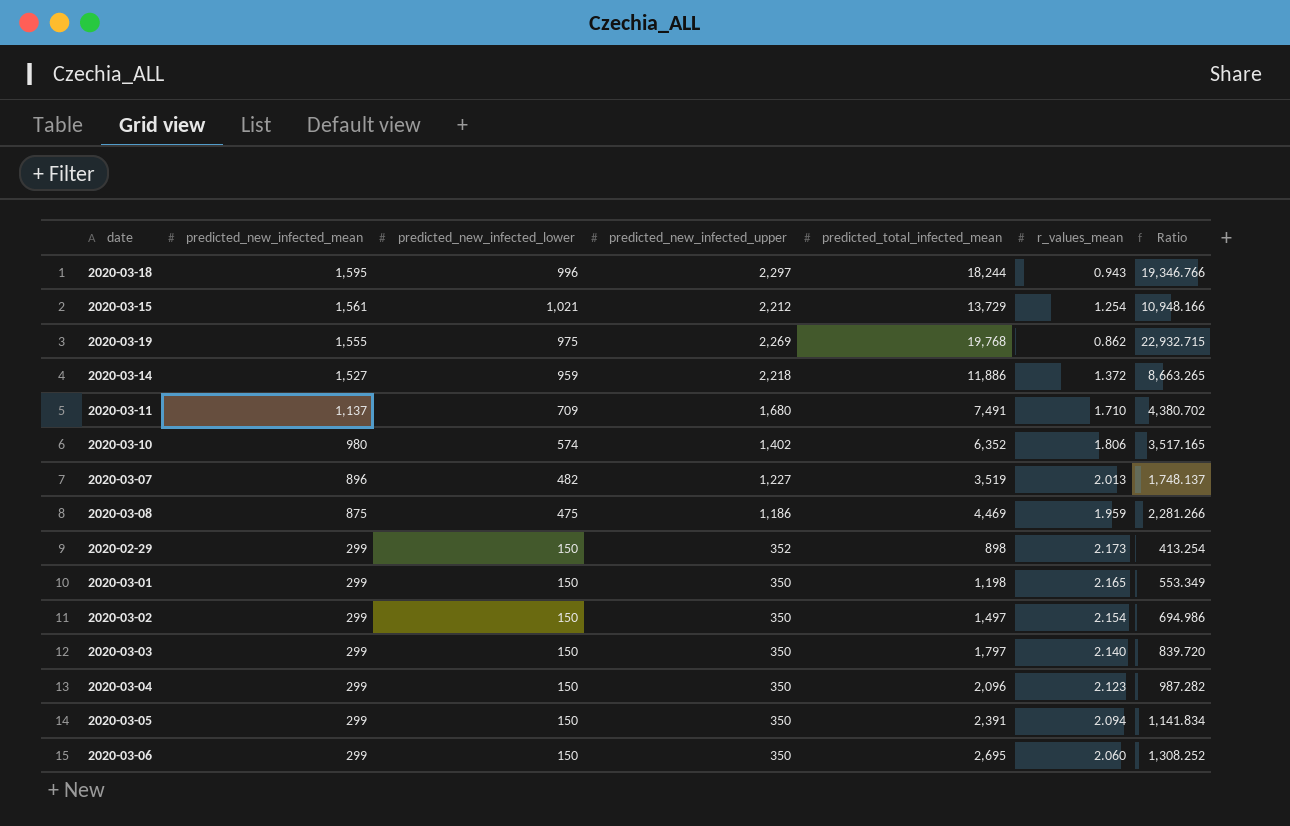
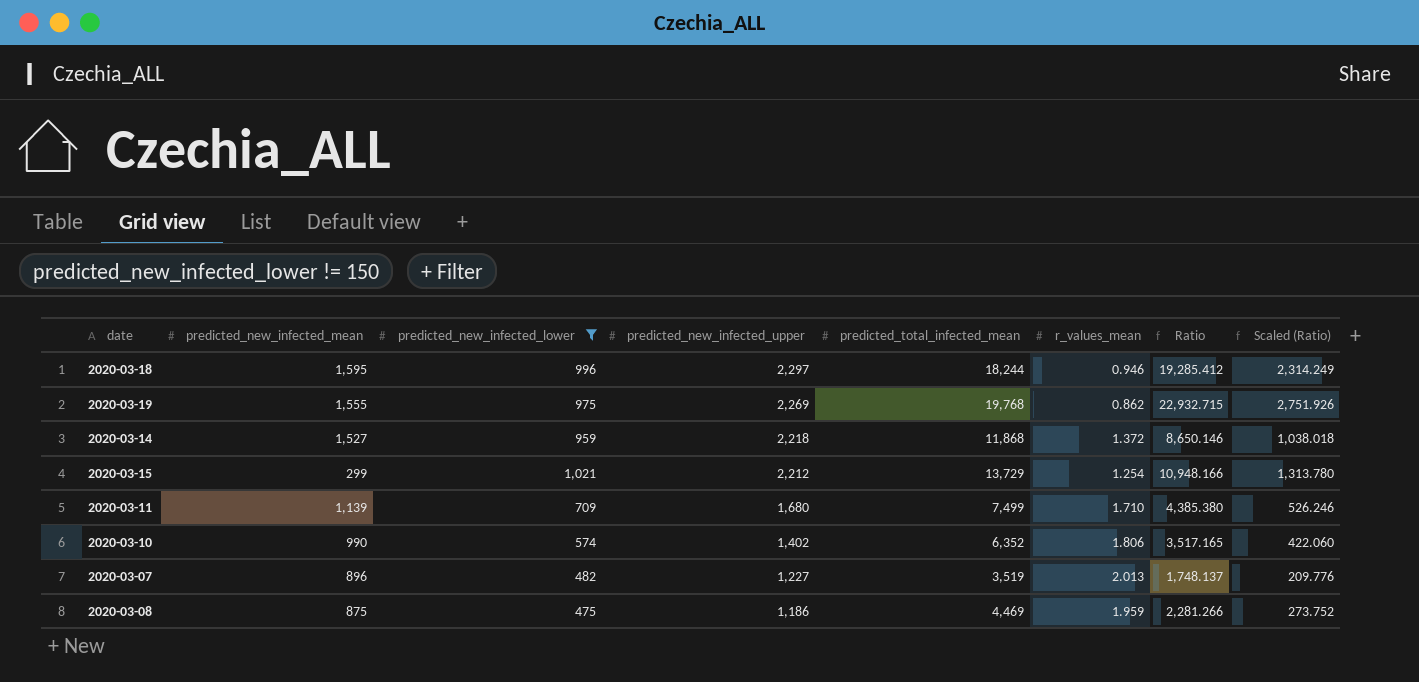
filter: none -> predicted_new_infected_lower != 150
row order: predicted_new_infected_mean descending -> predicted_new_infected_upper descending
column Scaled (Ratio) | formula: none -> [Ratio] * 0.12
2020-03-18 | r_values_mean: 0.943 -> 0.946
2020-03-18 | Ratio: 19,346.766 -> 19,285.412
2020-03-14 | predicted_total_infected_mean: 11,886 -> 11,868
2020-03-14 | Ratio: 8,663.265 -> 8,650.146
2020-03-15 | predicted_new_infected_mean: 1,561 -> 299
2020-03-11 | predicted_new_infected_mean: 1,137 -> 1,139
2020-03-11 | predicted_total_infected_mean: 7,491 -> 7,499
2020-03-11 | Ratio: 4,380.702 -> 4,385.380
2020-03-10 | predicted_new_infected_mean: 980 -> 990

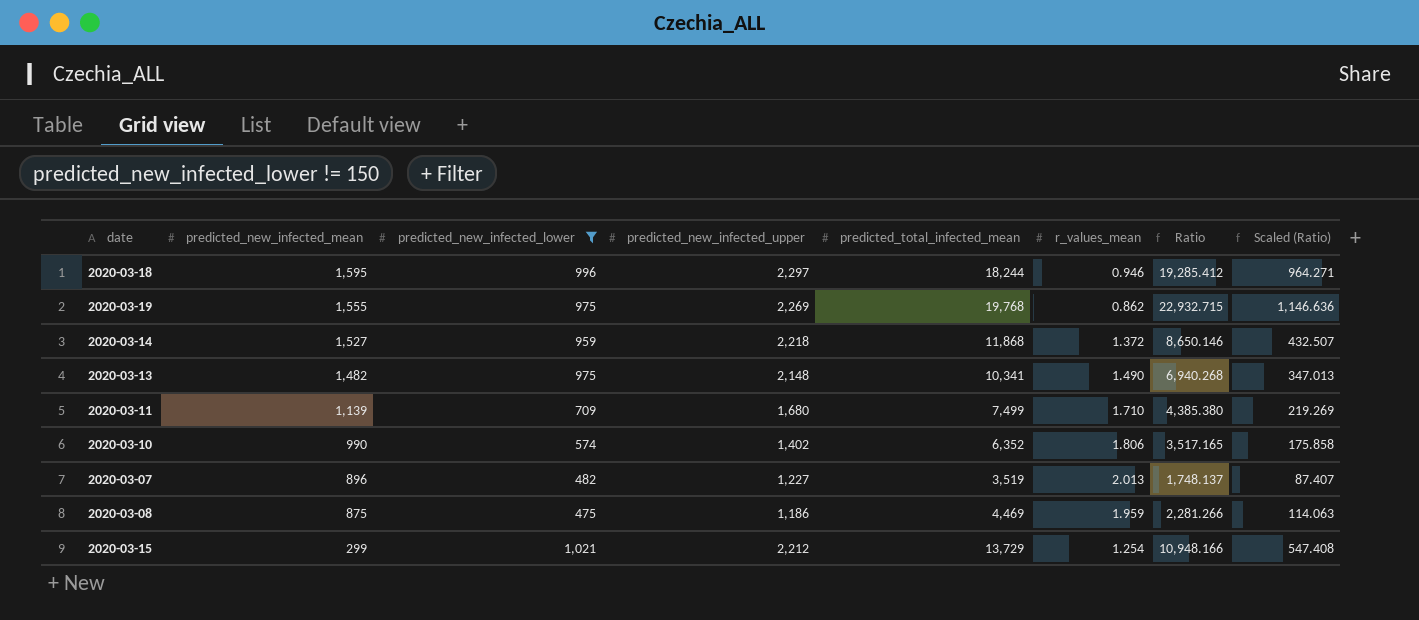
row order: predicted_new_infected_upper descending -> predicted_new_infected_mean descending
column Scaled (Ratio) | formula: [Ratio] * 0.12 -> [Ratio] * 0.05
row 2020-03-13: none -> 1,482 | 975 | 2,148 | 10,341 | 1.490 | 6,940.268 | 347.013

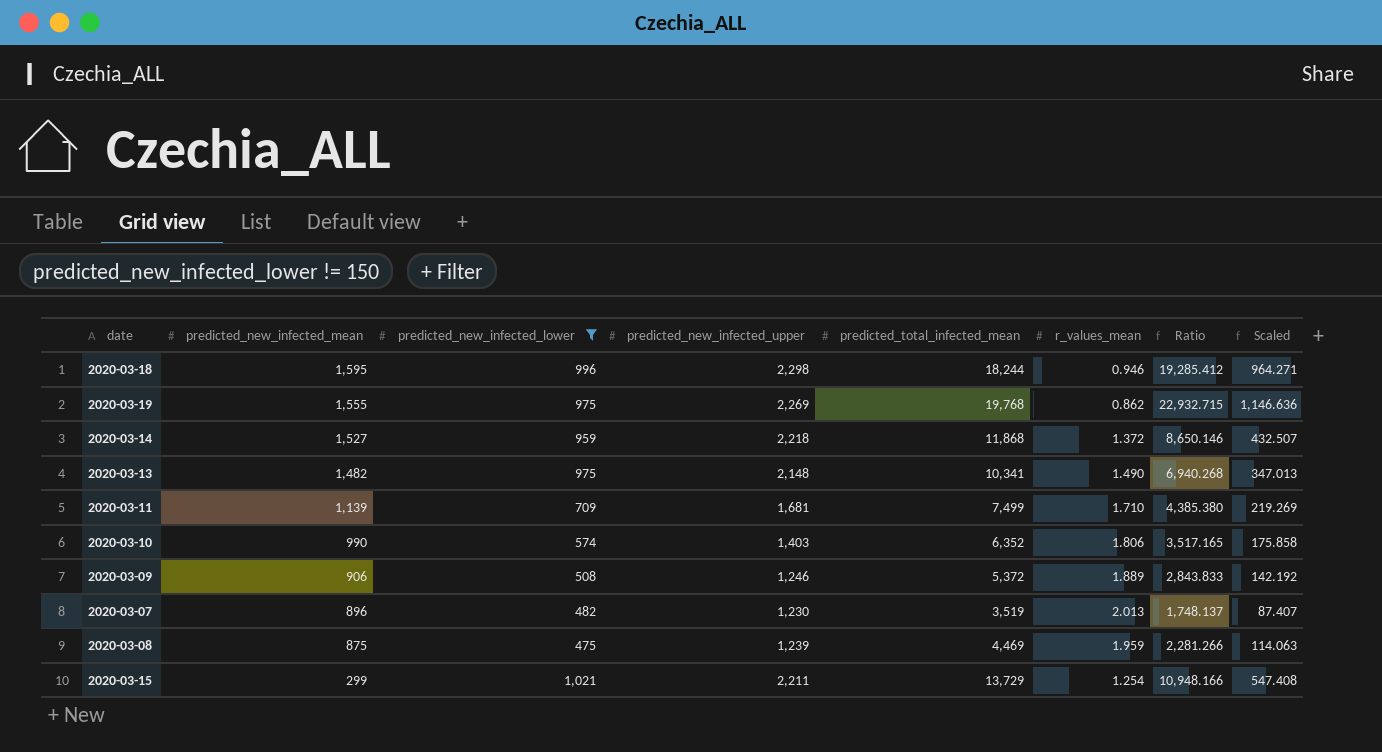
column name: Scaled (Ratio) -> Scaled
2020-03-18 | predicted_new_infected_upper: 2,297 -> 2,298
2020-03-11 | predicted_new_infected_upper: 1,680 -> 1,681
2020-03-10 | predicted_new_infected_upper: 1,402 -> 1,403
row 2020-03-09: none -> 906 | 508 | 1,246 | 5,372 | 1.889 | 2,843.833 | 142.192
2020-03-07 | predicted_new_infected_upper: 1,227 -> 1,230
2020-03-08 | predicted_new_infected_upper: 1,186 -> 1,239
2020-03-15 | predicted_new_infected_upper: 2,212 -> 2,211

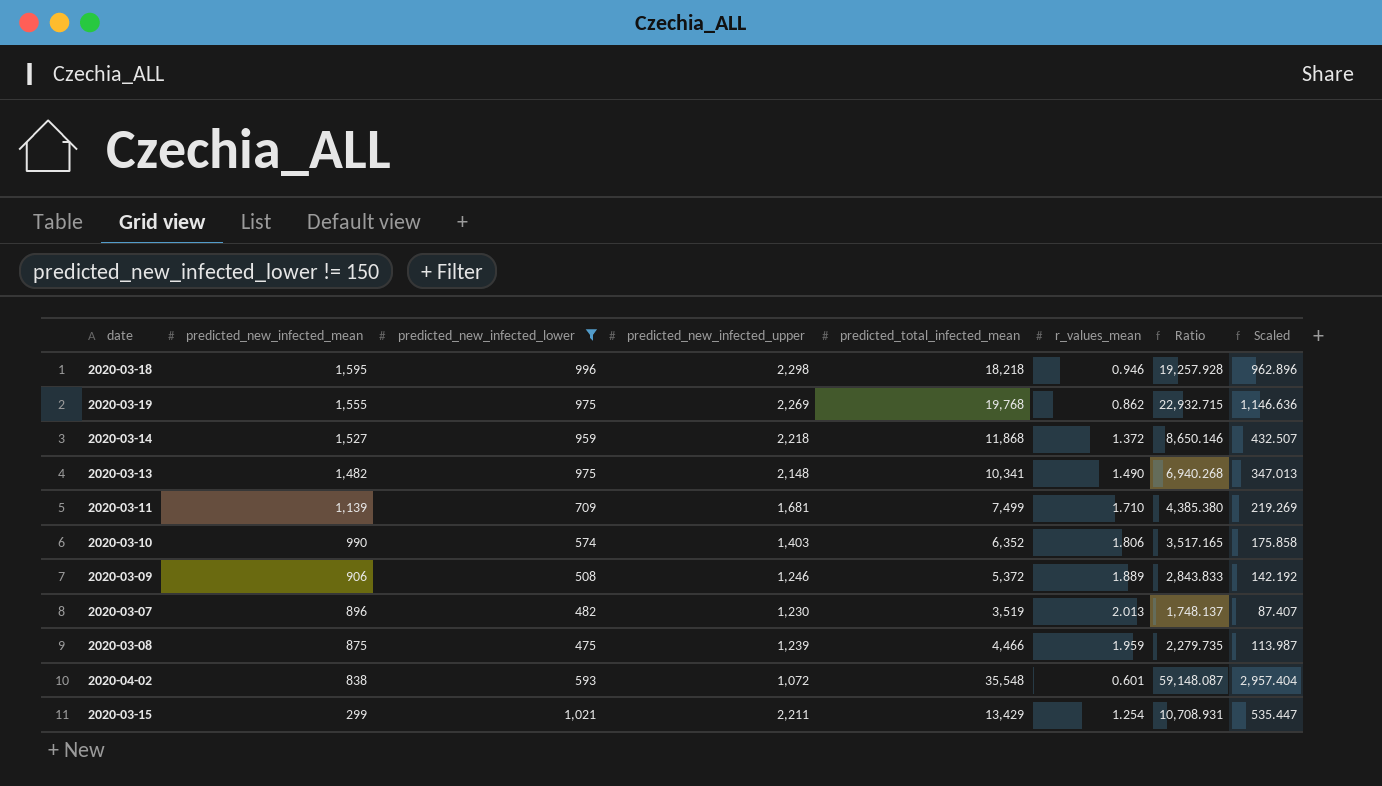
2020-03-18 | predicted_total_infected_mean: 18,244 -> 18,218
2020-03-18 | Ratio: 19,285.412 -> 19,257.928
2020-03-18 | Scaled: 964.271 -> 962.896
2020-03-08 | predicted_total_infected_mean: 4,469 -> 4,466
2020-03-08 | Ratio: 2,281.266 -> 2,279.735
2020-03-08 | Scaled: 114.063 -> 113.987
row 2020-04-02: none -> 838 | 593 | 1,072 | 35,548 | 0.601 | 59,148.087 | 2,957.404
2020-03-15 | predicted_total_infected_mean: 13,729 -> 13,429
2020-03-15 | Ratio: 10,948.166 -> 10,708.931
2020-03-15 | Scaled: 547.408 -> 535.447

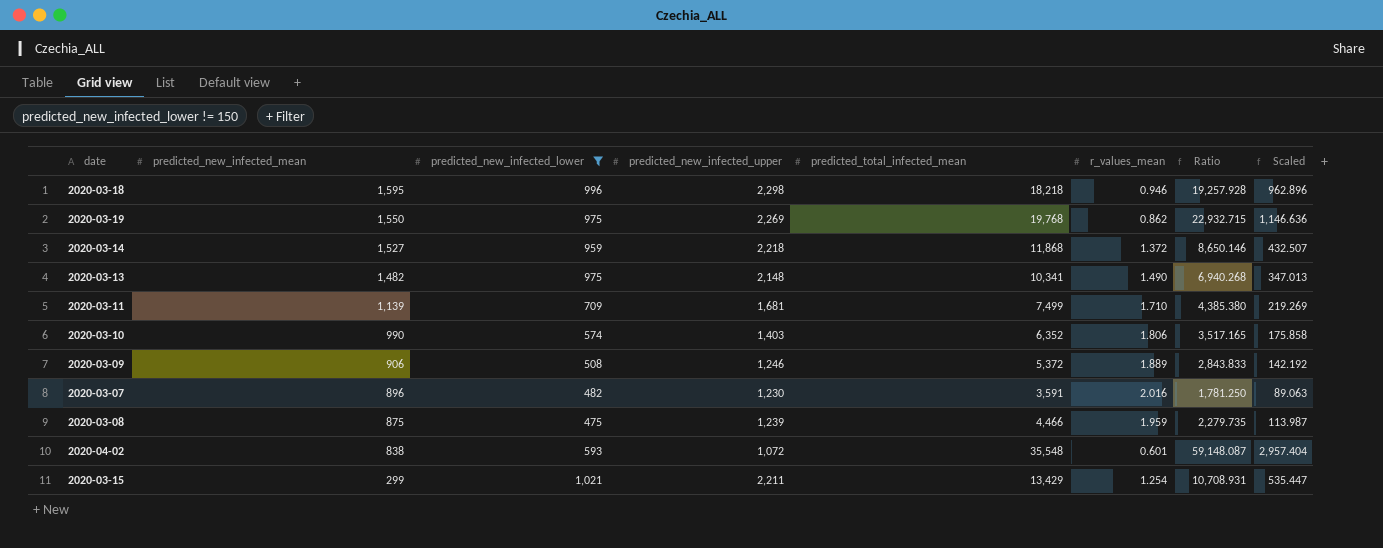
2020-03-19 | predicted_new_infected_mean: 1,555 -> 1,550
2020-03-07 | predicted_total_infected_mean: 3,519 -> 3,591
2020-03-07 | r_values_mean: 2.013 -> 2.016
2020-03-07 | Ratio: 1,748.137 -> 1,781.250
2020-03-07 | Scaled: 87.407 -> 89.063

